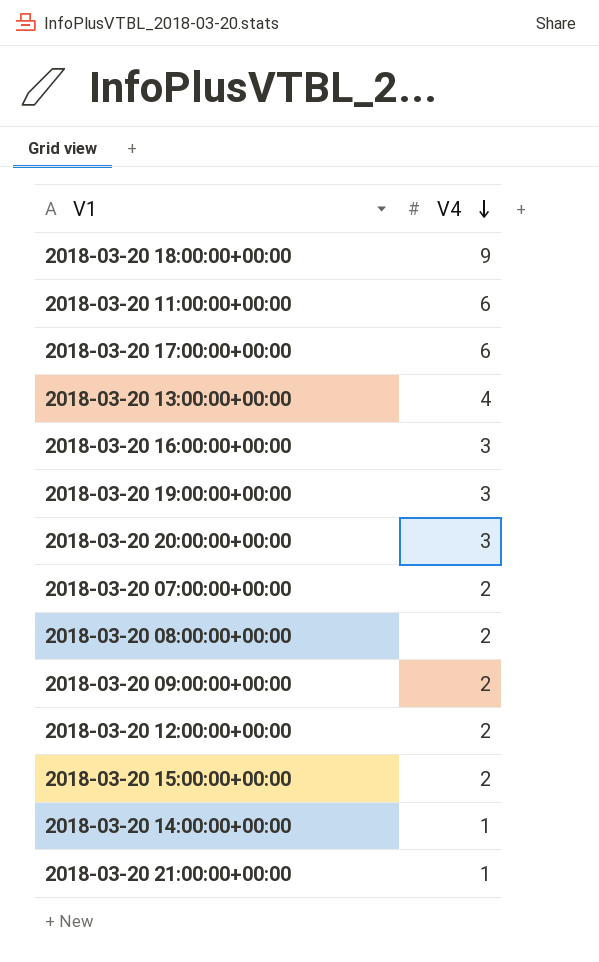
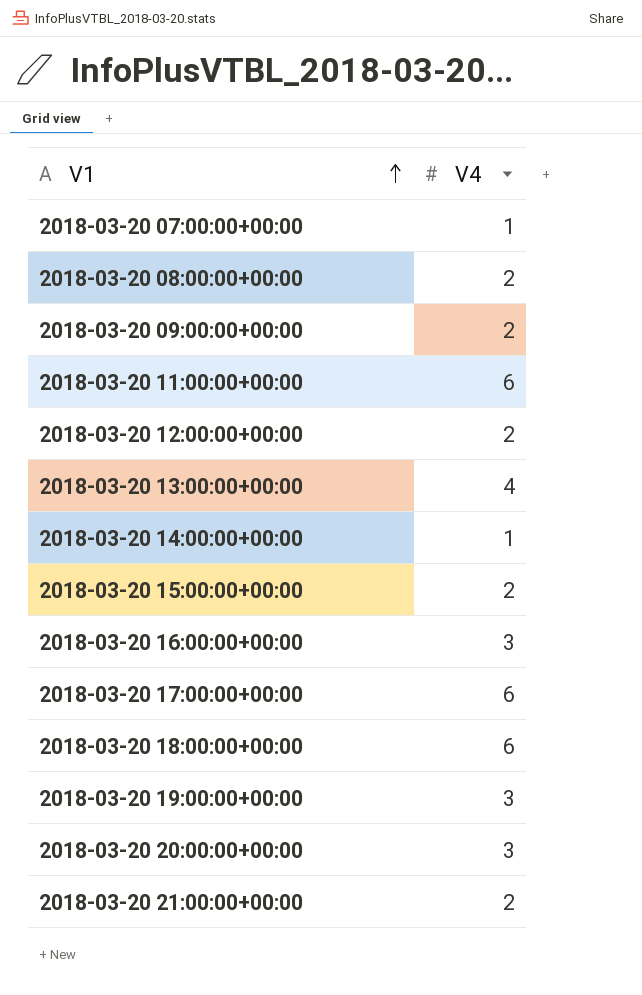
row order: V4 descending -> V1 ascending
2018-03-20 07:00:00+00:00 | V4: 2 -> 1
2018-03-20 18:00:00+00:00 | V4: 9 -> 6
2018-03-20 21:00:00+00:00 | V4: 1 -> 2

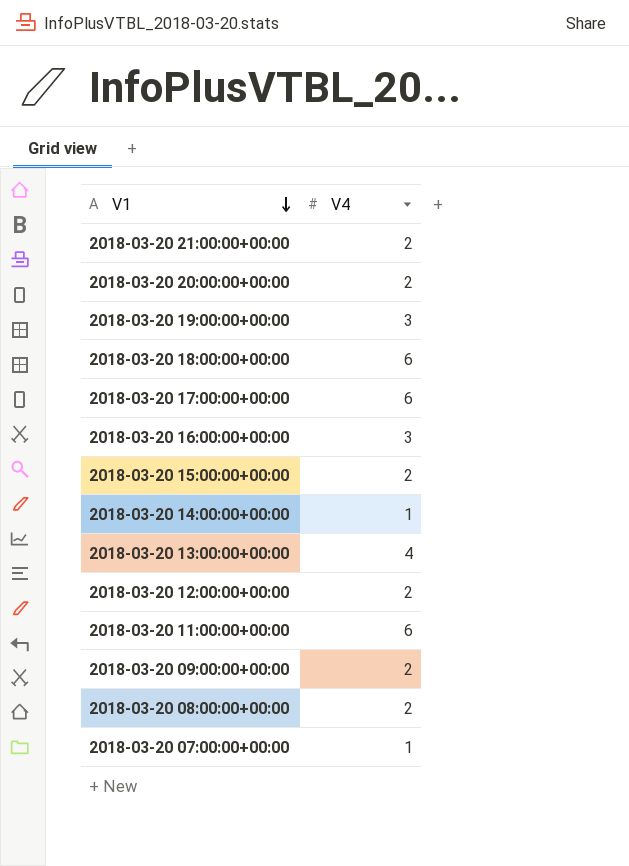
row order: V1 ascending -> V1 descending
2018-03-20 20:00:00+00:00 | V4: 3 -> 2

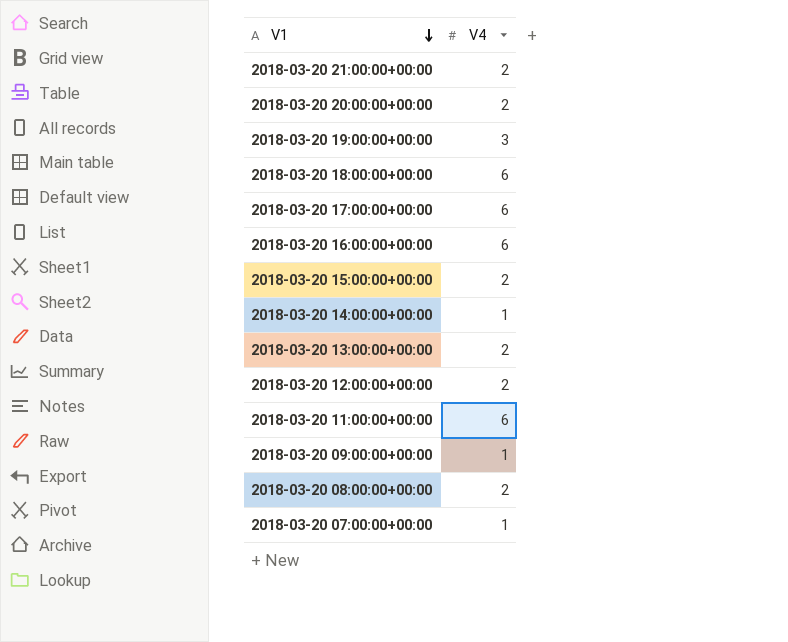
2018-03-20 16:00:00+00:00 | V4: 3 -> 6
2018-03-20 13:00:00+00:00 | V4: 4 -> 2
2018-03-20 09:00:00+00:00 | V4: 2 -> 1

